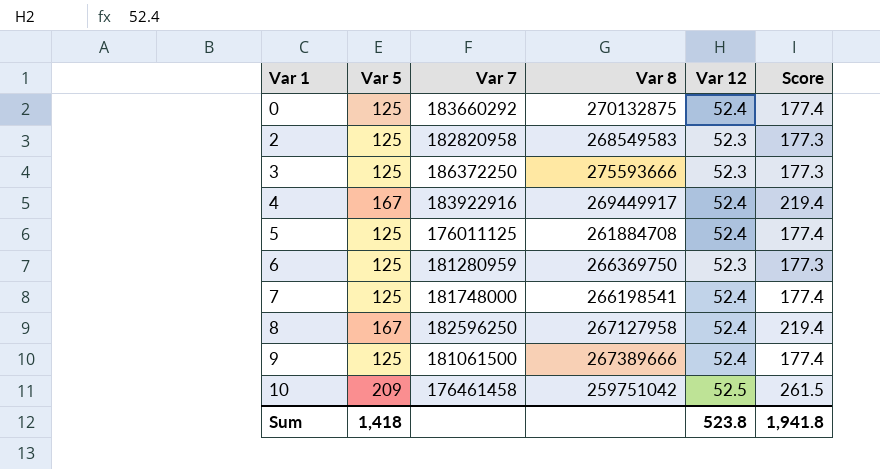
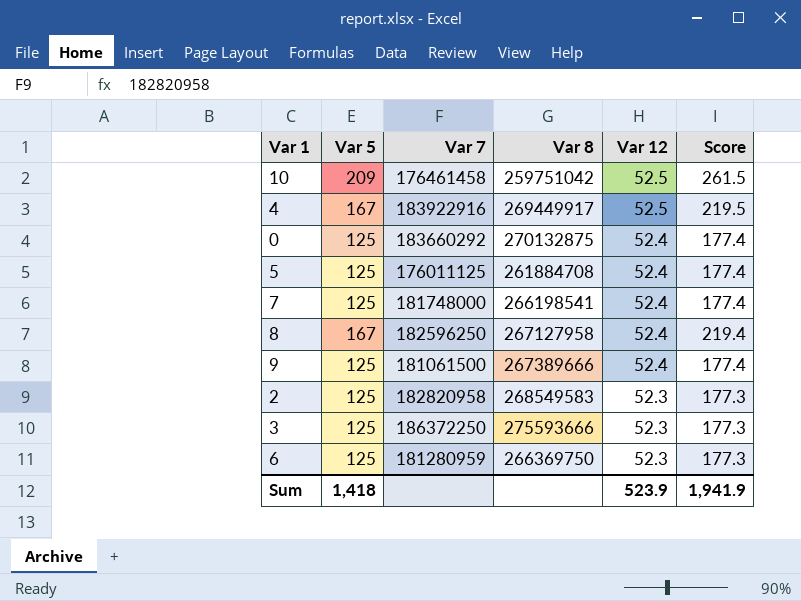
row order: Var 1 ascending -> Var 12 descending
4 | Var 12: 52.4 -> 52.5
4 | Score: 219.4 -> 219.5
Sum | Var 12: 523.8 -> 523.9
Sum | Score: 1,941.8 -> 1,941.9

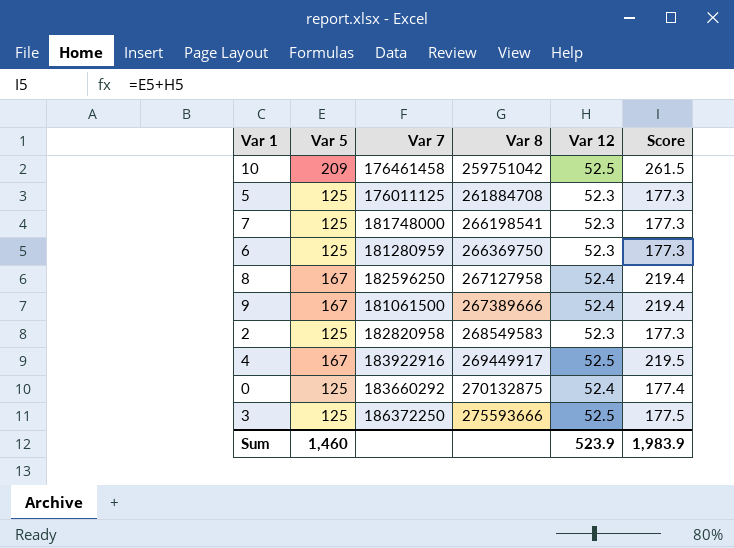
row order: Var 12 descending -> Var 8 ascending
5 | Var 12: 52.4 -> 52.3
5 | Score: 177.4 -> 177.3
7 | Var 12: 52.4 -> 52.3
7 | Score: 177.4 -> 177.3
9 | Var 5: 125 -> 167
9 | Score: 177.4 -> 219.4
3 | Var 12: 52.3 -> 52.5
3 | Score: 177.3 -> 177.5
Sum | Var 5: 1,418 -> 1,460
Sum | Score: 1,941.9 -> 1,983.9

